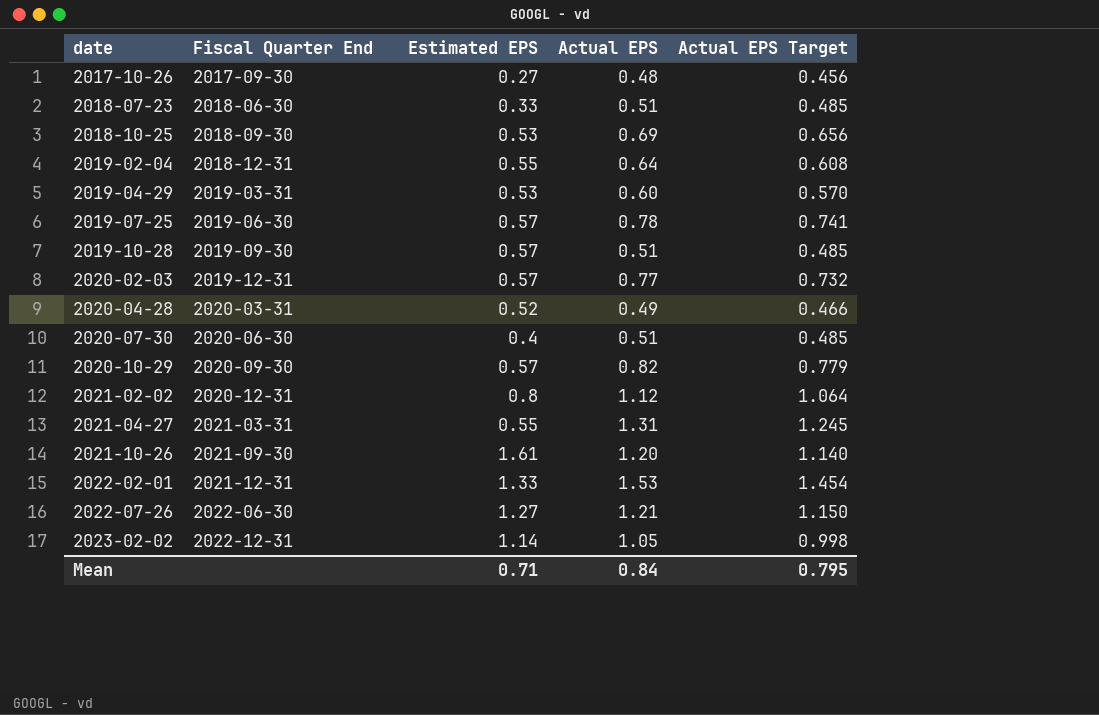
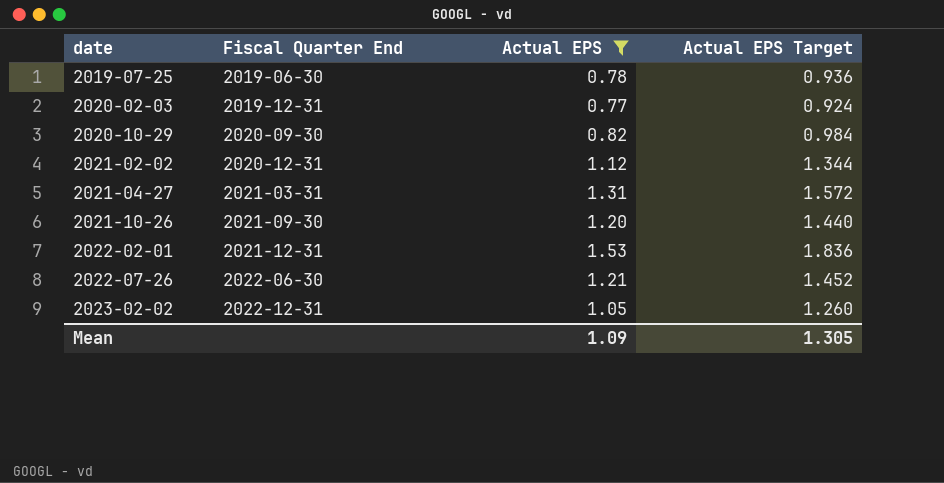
filter: none -> Actual EPS >= 0.77
column Estimated EPS | position: 3 -> none
column Actual EPS Target | formula: [Actual EPS] * 0.95 -> [Actual EPS] * 1.2
Mean | Actual EPS: 0.84 -> 1.09
Mean | Actual EPS Target: 0.795 -> 1.305

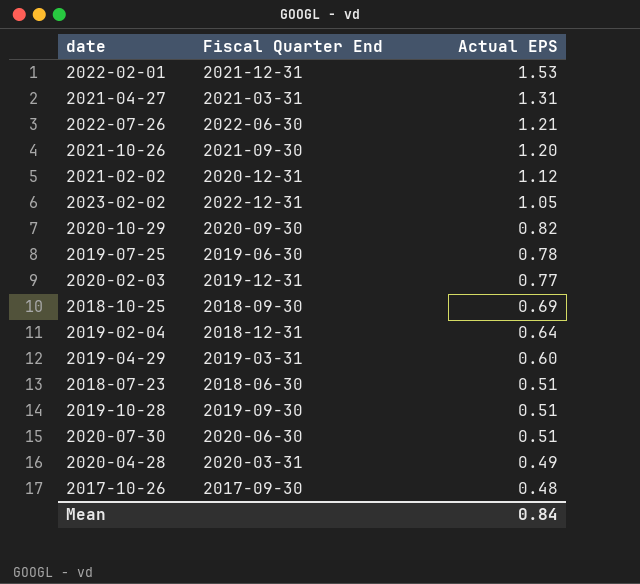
filter: Actual EPS >= 0.77 -> none
row order: date ascending -> Actual EPS descending
column Actual EPS Target | formula: [Actual EPS] * 1.2 -> none
Mean | Actual EPS: 1.09 -> 0.84

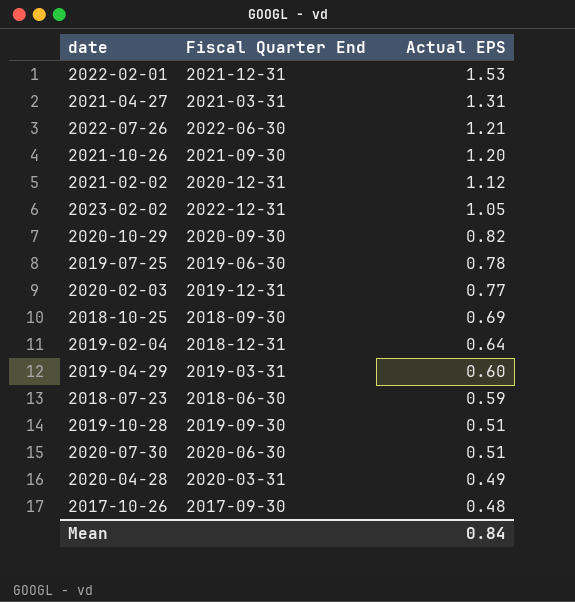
2018-07-23 | Actual EPS: 0.51 -> 0.59

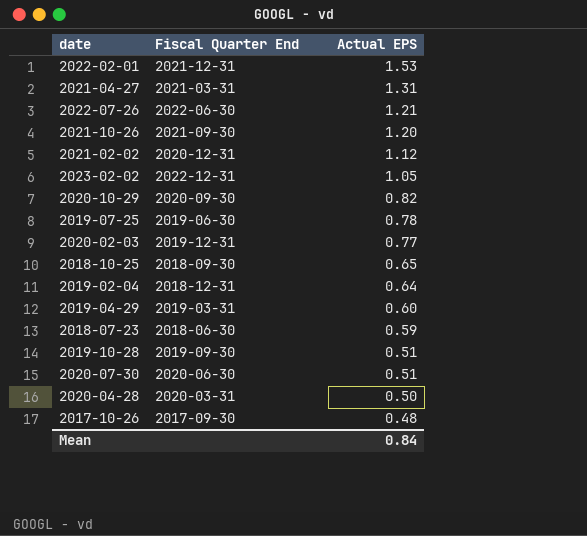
2018-10-25 | Actual EPS: 0.69 -> 0.65
2020-04-28 | Actual EPS: 0.49 -> 0.50

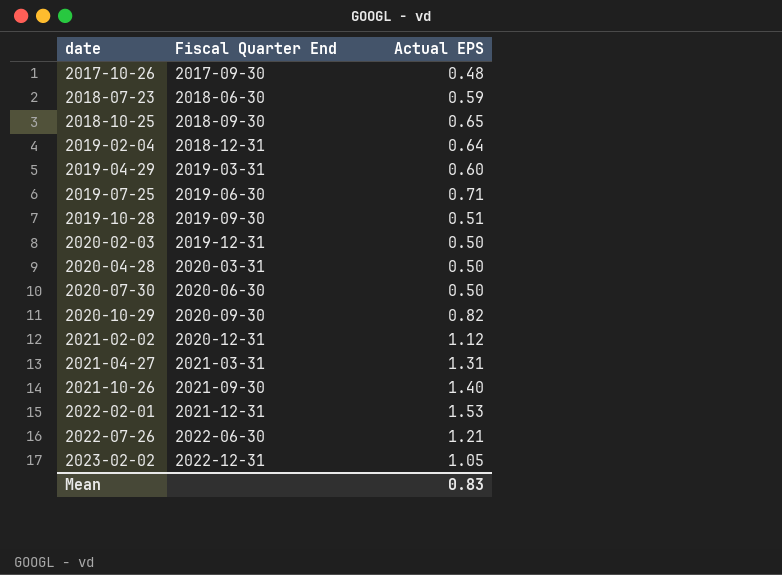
row order: Actual EPS descending -> date ascending
2019-07-25 | Actual EPS: 0.78 -> 0.71
2020-02-03 | Actual EPS: 0.77 -> 0.50
2020-07-30 | Actual EPS: 0.51 -> 0.50
2021-10-26 | Actual EPS: 1.20 -> 1.40
Mean | Actual EPS: 0.84 -> 0.83

